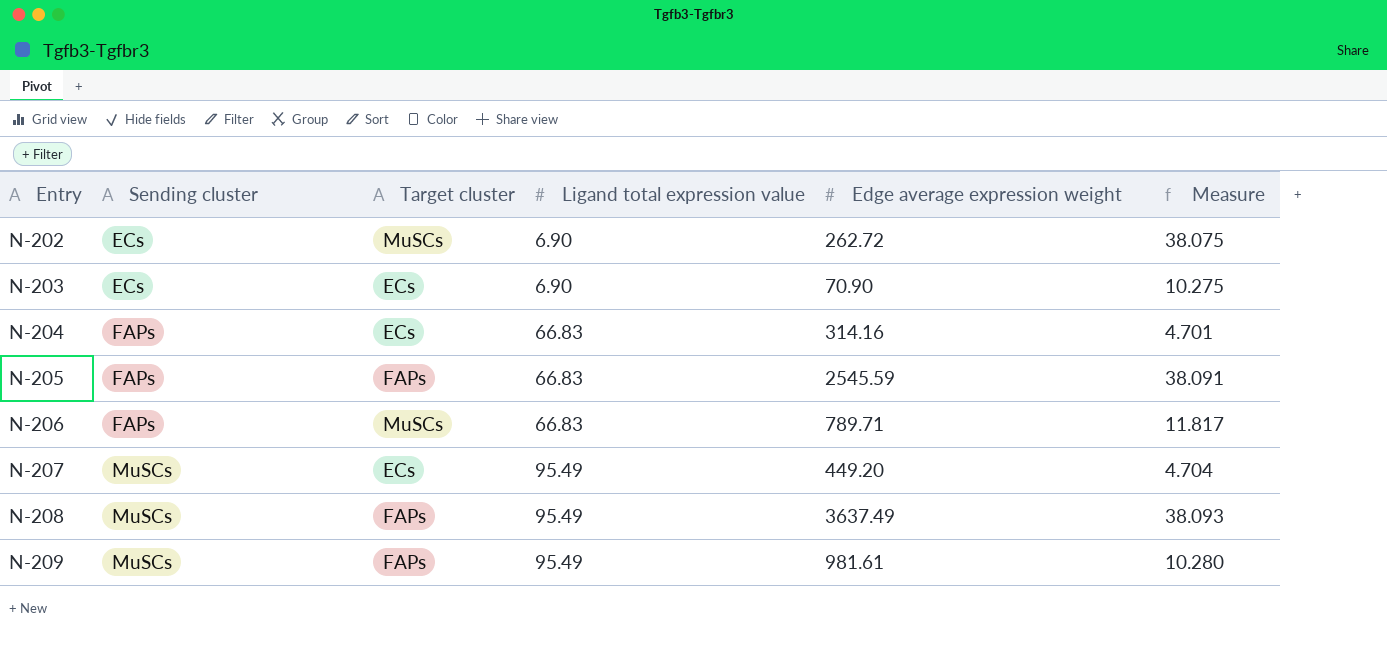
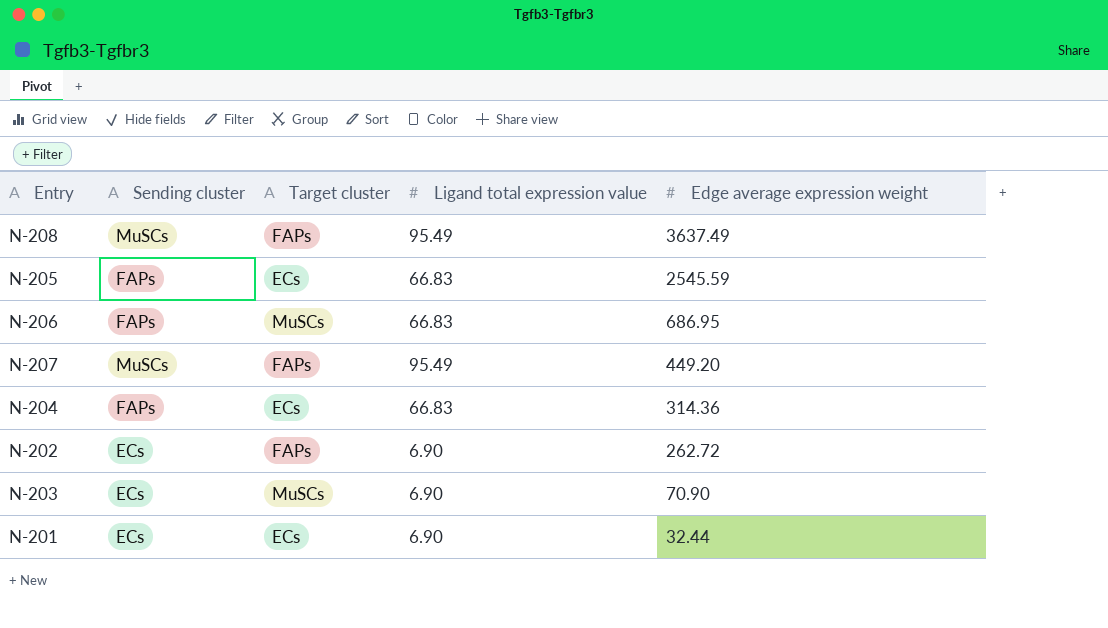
row order: Entry ascending -> Edge average expression weight descending
column Measure | formula: [Edge average expression weight] / [Ligand total expression value] -> none
row N-209: MuSCs | FAPs | 95.49 | 981.61 | 10.280 -> none
N-205 | Target cluster: FAPs -> ECs
N-206 | Edge average expression weight: 789.71 -> 686.95
N-207 | Target cluster: ECs -> FAPs
N-204 | Edge average expression weight: 314.16 -> 314.36
N-202 | Target cluster: MuSCs -> FAPs
N-203 | Target cluster: ECs -> MuSCs
row N-201: none -> ECs | ECs | 6.90 | 32.44

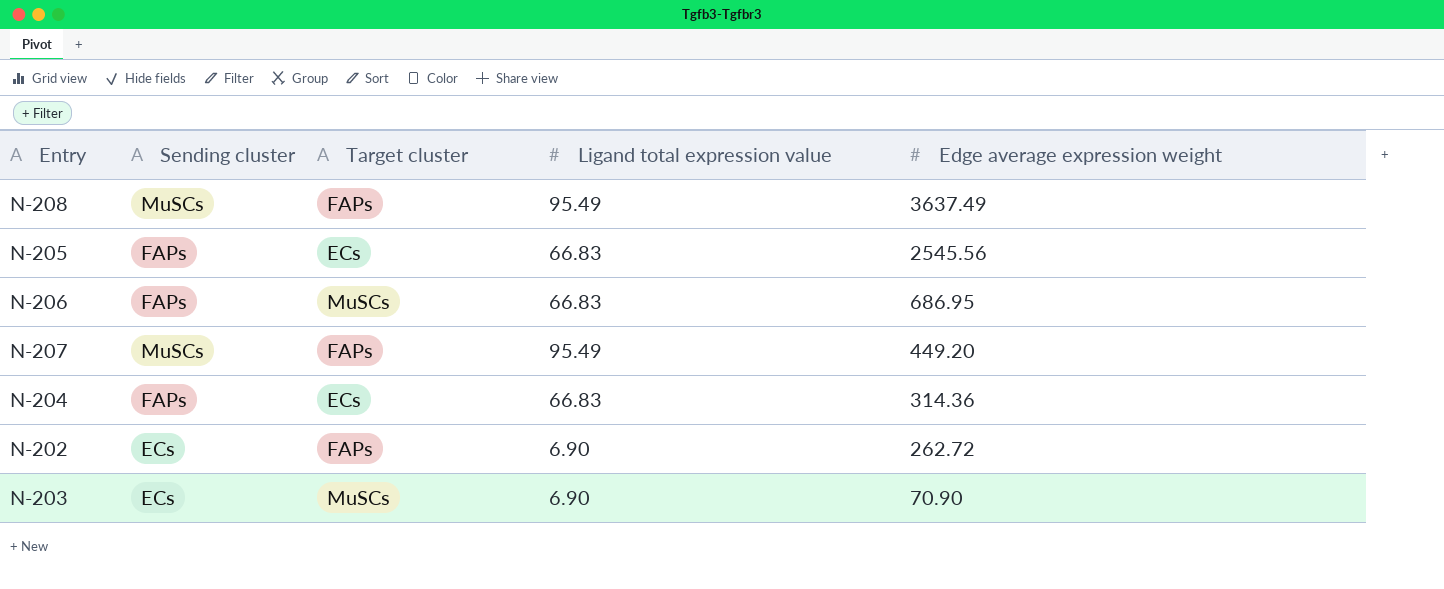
row N-201: ECs | ECs | 6.90 | 32.44 -> none
N-205 | Edge average expression weight: 2545.59 -> 2545.56

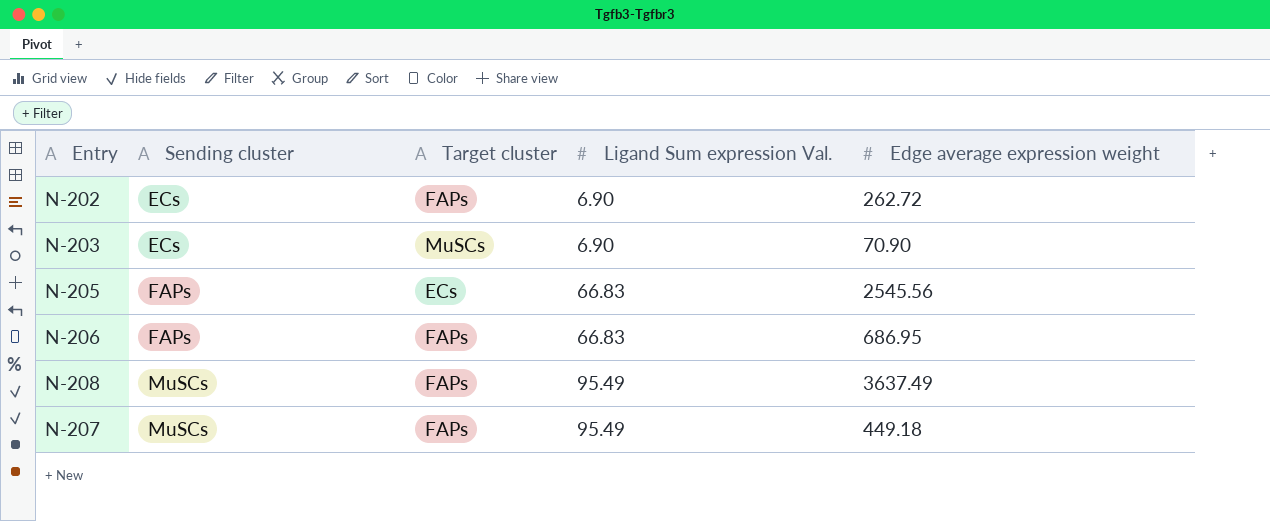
row order: Edge average expression weight descending -> Sending cluster ascending
column name: Ligand total expression value -> Ligand Sum expression Val.
row N-204: FAPs | ECs | 66.83 | 314.36 -> none
N-206 | Target cluster: MuSCs -> FAPs
N-207 | Edge average expression weight: 449.20 -> 449.18

